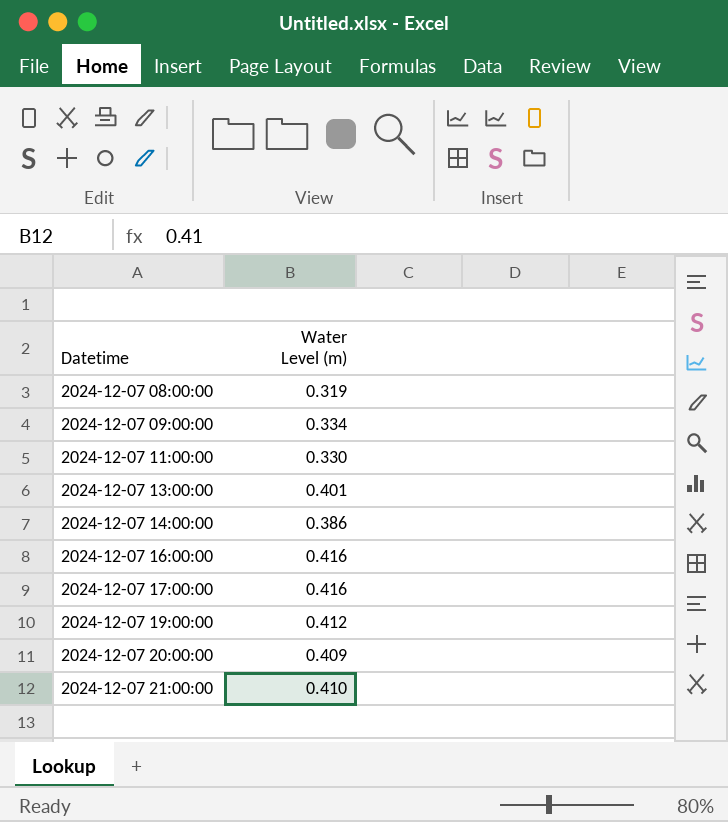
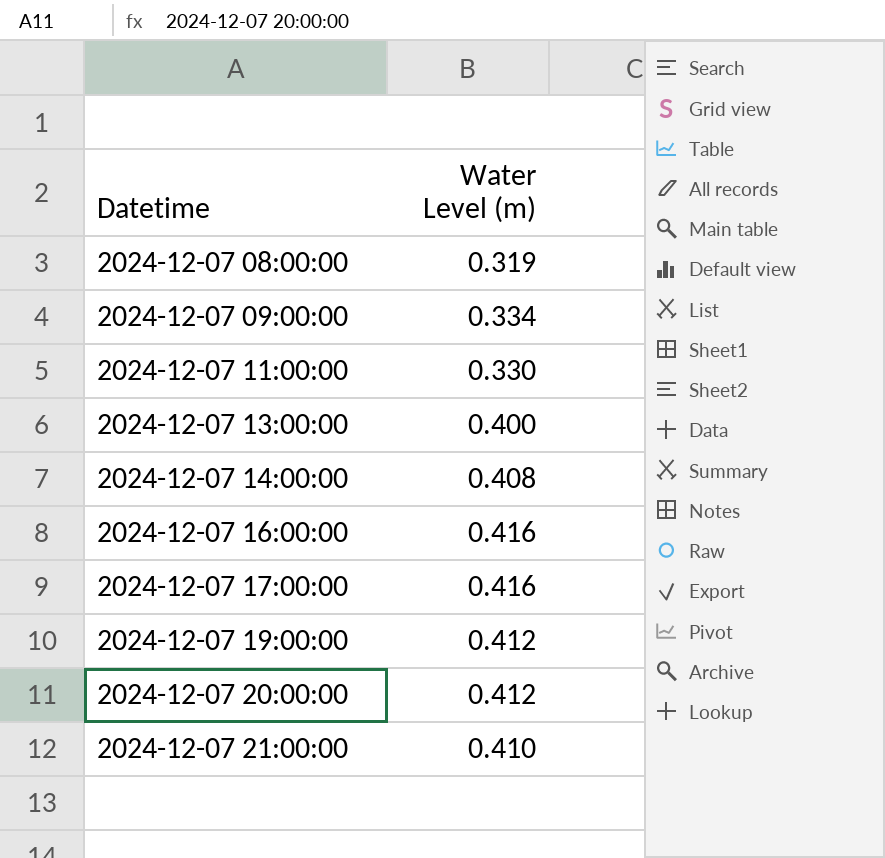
2024-12-07 13:00:00 | Water Level (m): 0.401 -> 0.400
2024-12-07 14:00:00 | Water Level (m): 0.386 -> 0.408
2024-12-07 20:00:00 | Water Level (m): 0.409 -> 0.412

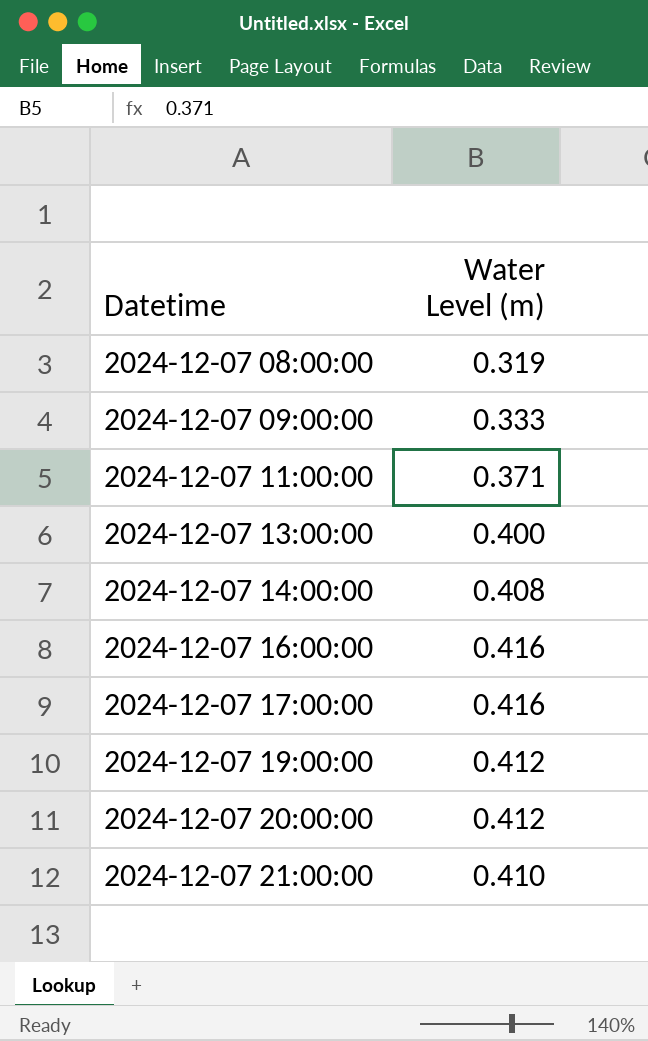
2024-12-07 09:00:00 | Water Level (m): 0.334 -> 0.333
2024-12-07 11:00:00 | Water Level (m): 0.330 -> 0.371

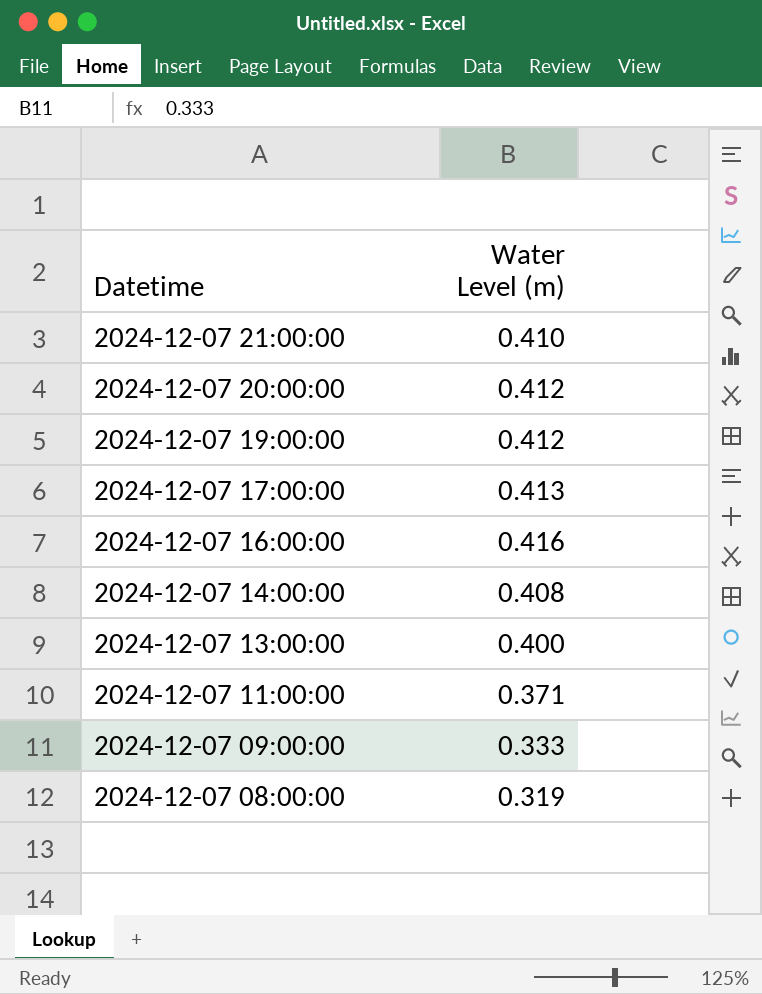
row order: Datetime ascending -> Datetime descending
2024-12-07 17:00:00 | Water Level (m): 0.416 -> 0.413

